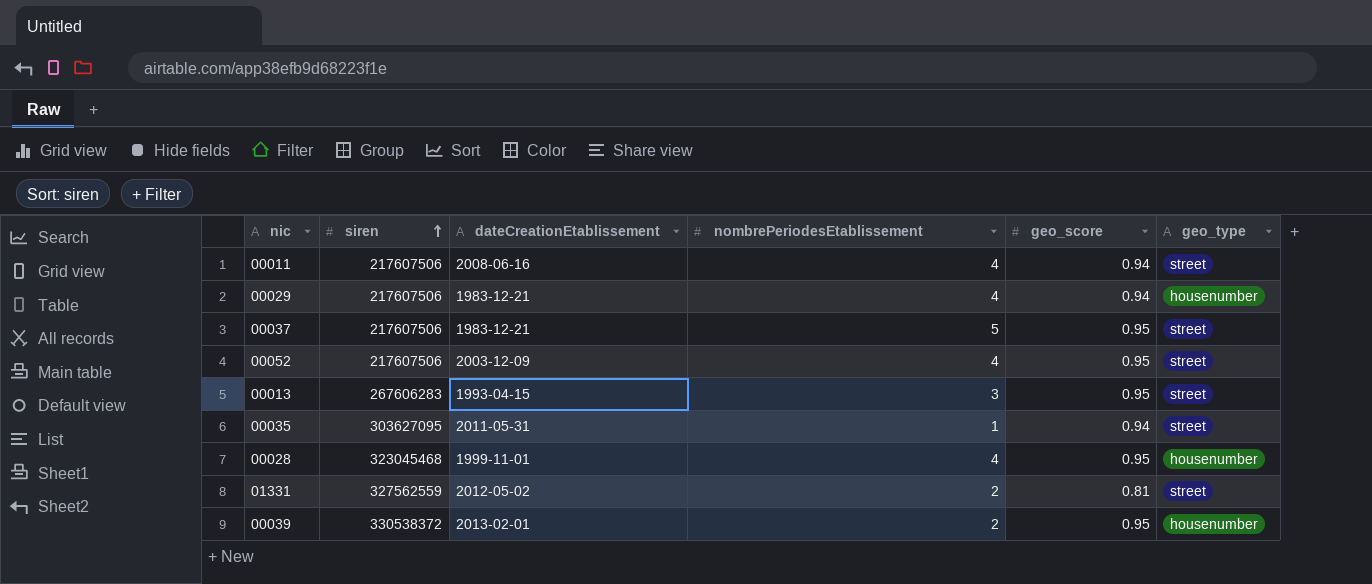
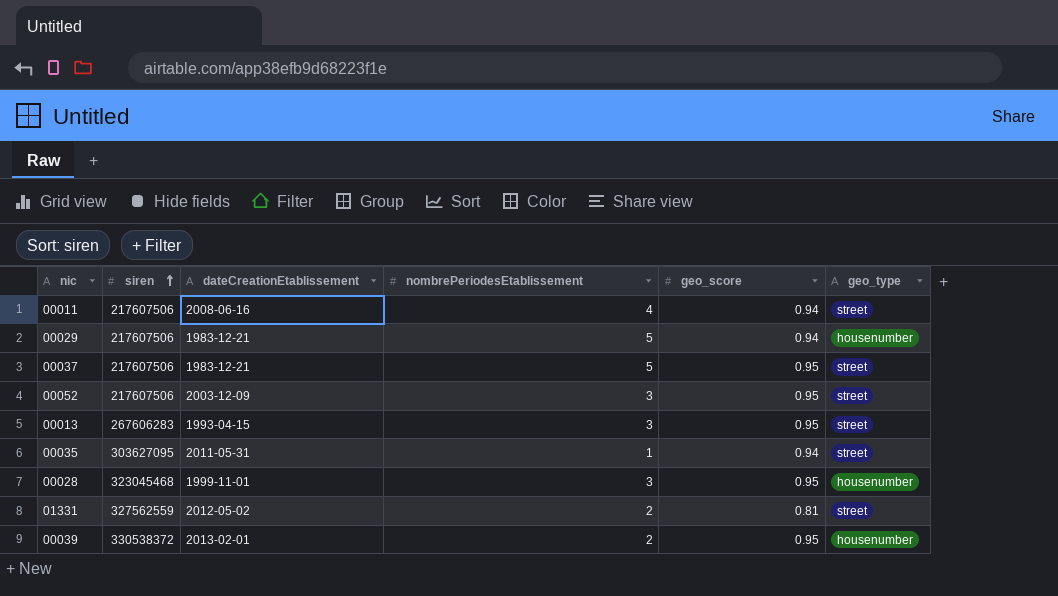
00029 | nombrePeriodesEtablissement: 4 -> 5
00052 | nombrePeriodesEtablissement: 4 -> 3
00028 | nombrePeriodesEtablissement: 4 -> 3

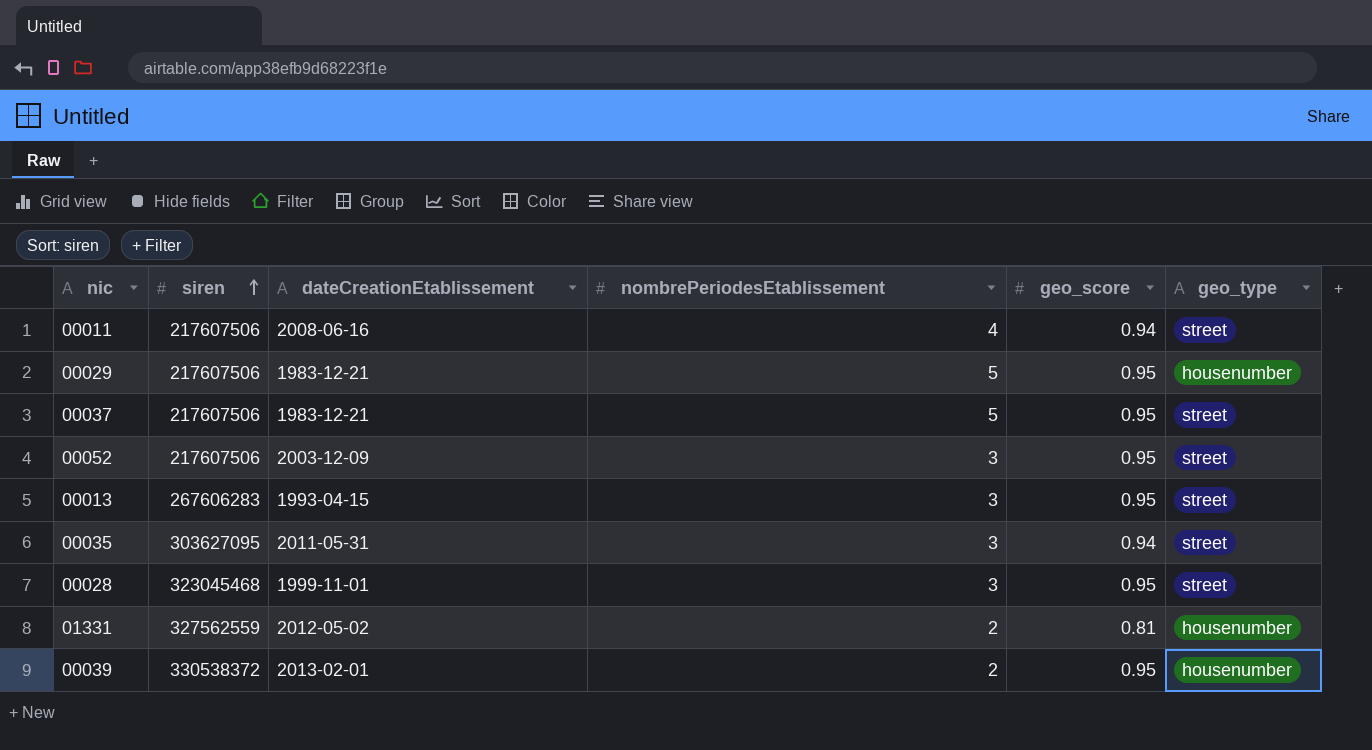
00029 | geo_score: 0.94 -> 0.95
00035 | nombrePeriodesEtablissement: 1 -> 3
00028 | geo_type: housenumber -> street
01331 | geo_type: street -> housenumber

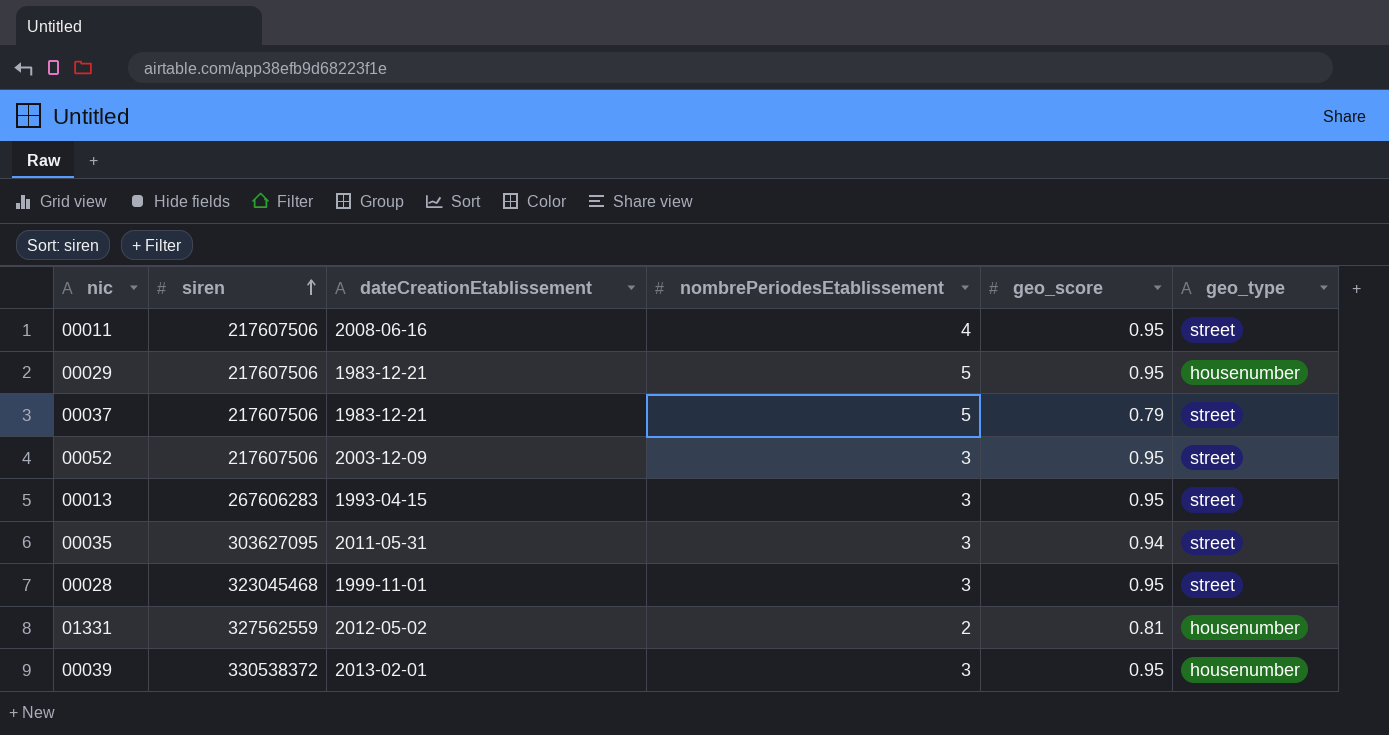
00011 | geo_score: 0.94 -> 0.95
00037 | geo_score: 0.95 -> 0.79
00039 | nombrePeriodesEtablissement: 2 -> 3

